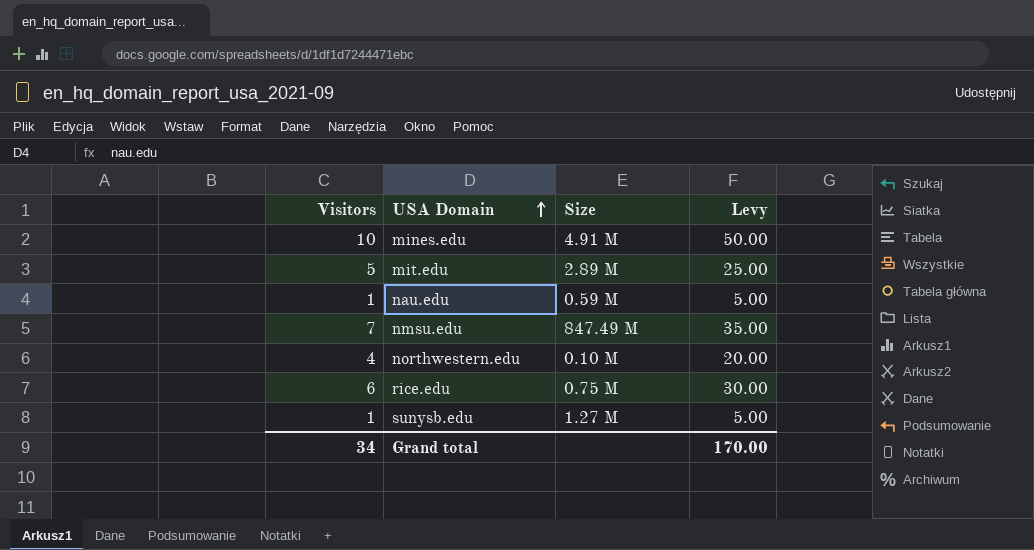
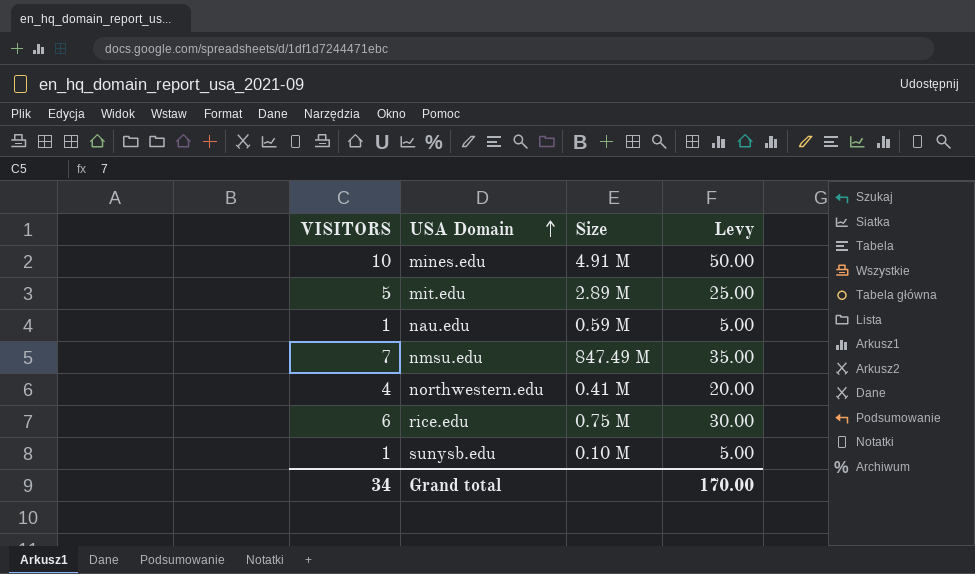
column name: Visitors -> VISITORS
northwestern.edu | Size: 0.10 M -> 0.41 M
sunysb.edu | Size: 1.27 M -> 0.10 M

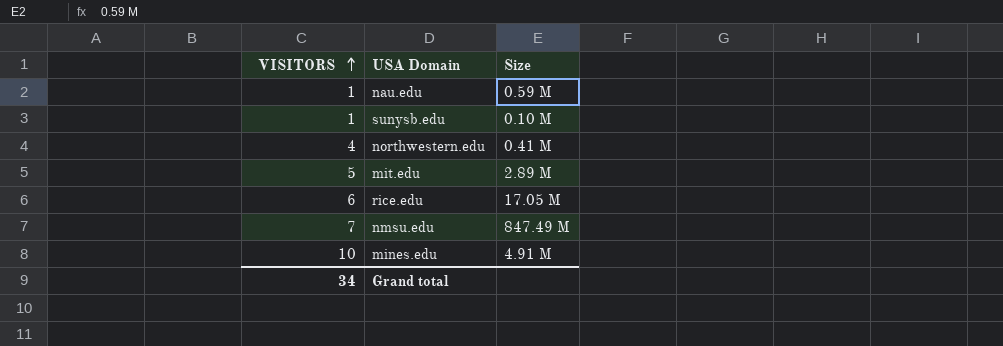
row order: USA Domain ascending -> VISITORS ascending
column Levy | formula: [VISITORS] * 5 -> none
rice.edu | Size: 0.75 M -> 17.05 M

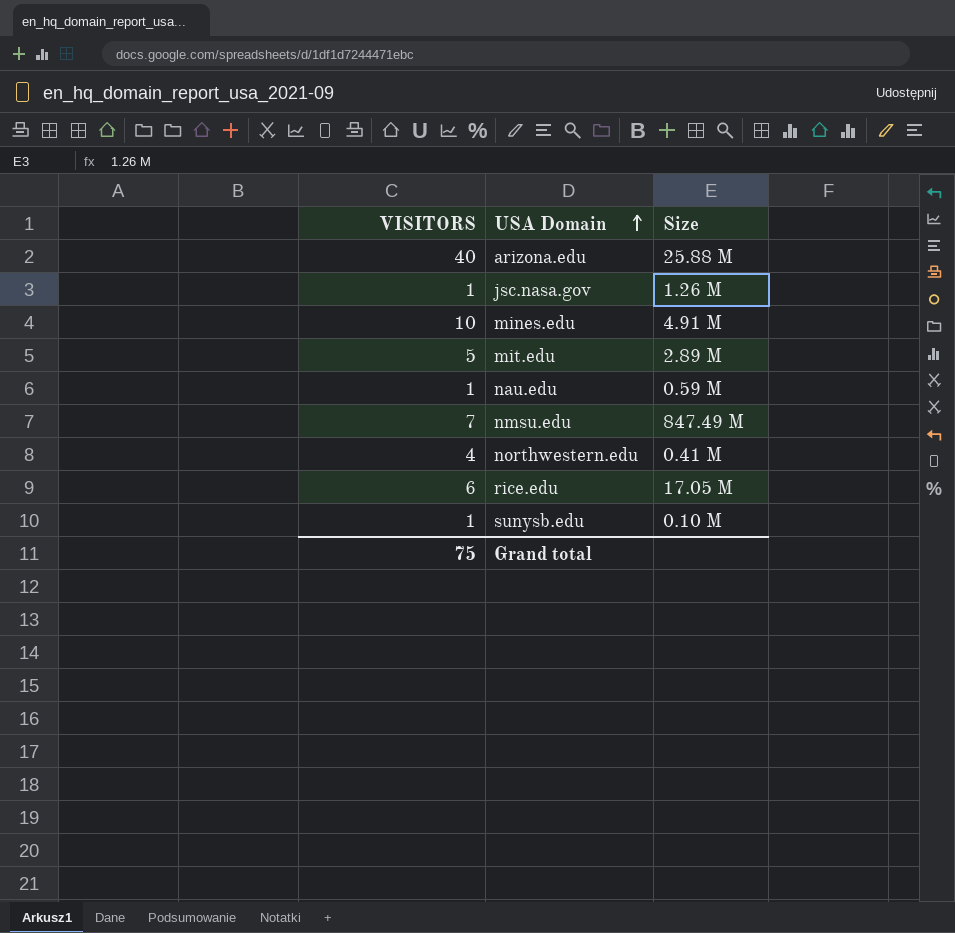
row order: VISITORS ascending -> USA Domain ascending
row arizona.edu: none -> 40 | 25.88 M
row jsc.nasa.gov: none -> 1 | 1.26 M
Grand total | VISITORS: 34 -> 75

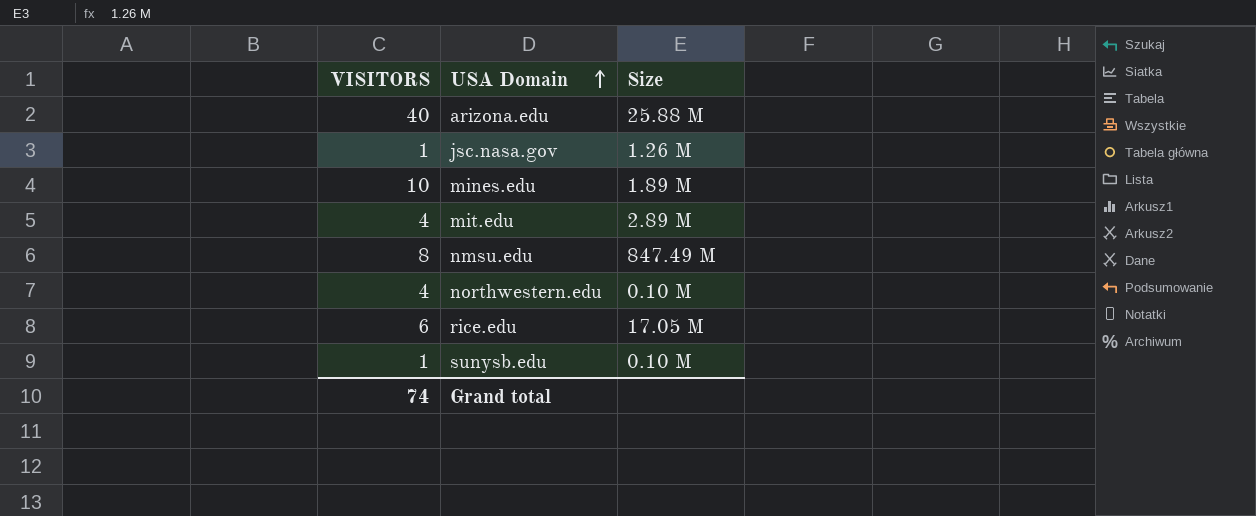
row nau.edu: 1 | 0.59 M -> none
mines.edu | Size: 4.91 M -> 1.89 M
mit.edu | VISITORS: 5 -> 4
nmsu.edu | VISITORS: 7 -> 8
northwestern.edu | Size: 0.41 M -> 0.10 M
Grand total | VISITORS: 75 -> 74

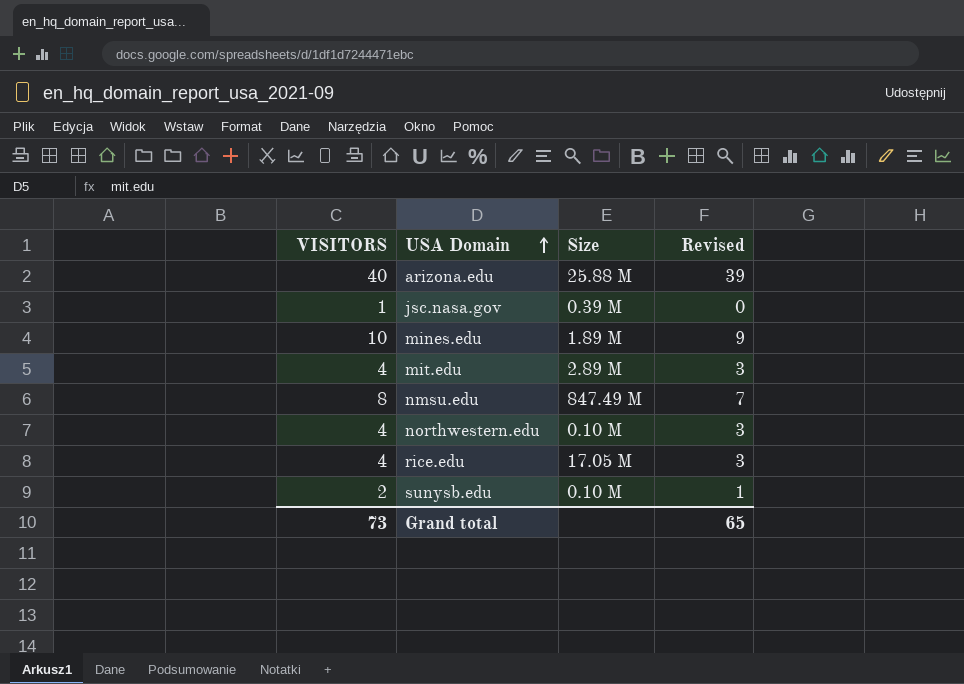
column Revised | formula: none -> [VISITORS] - 1
jsc.nasa.gov | Size: 1.26 M -> 0.39 M
rice.edu | VISITORS: 6 -> 4
sunysb.edu | VISITORS: 1 -> 2
Grand total | VISITORS: 74 -> 73

